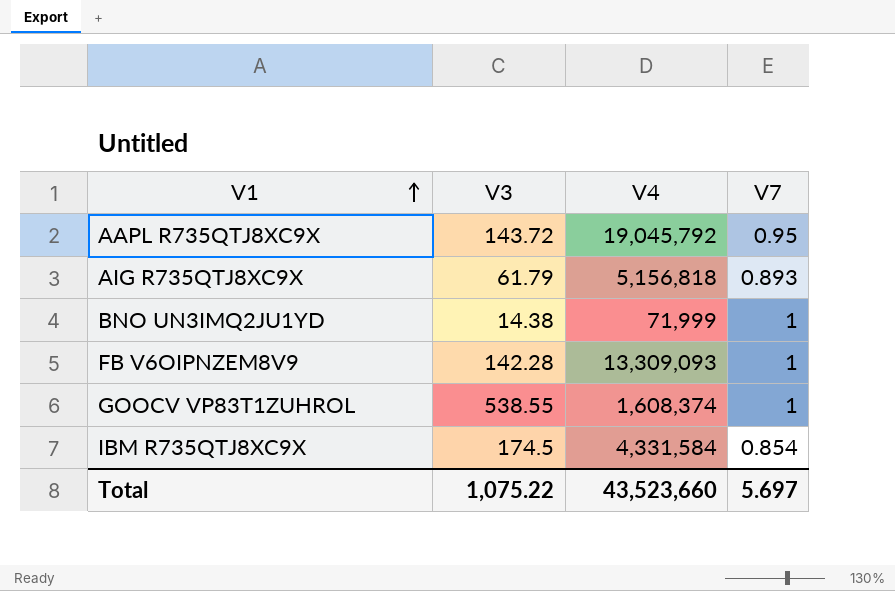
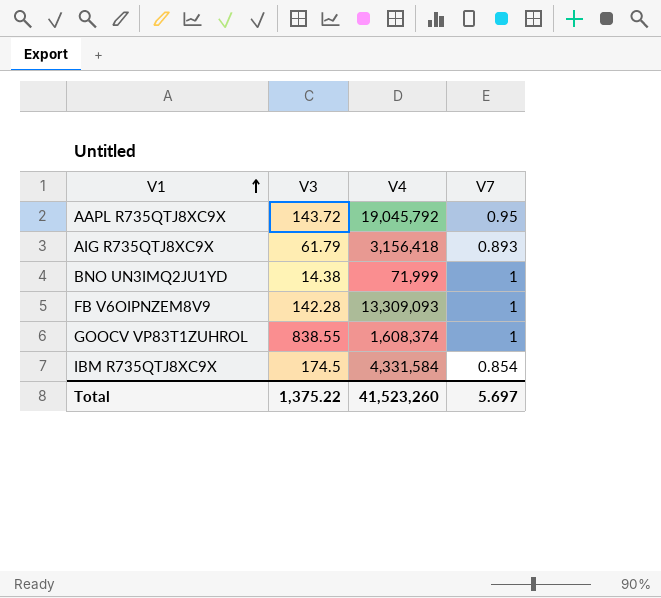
AIG R735QTJ8XC9X | V4: 5,156,818 -> 3,156,418
GOOCV VP83T1ZUHROL | V3: 538.55 -> 838.55
Total | V3: 1,075.22 -> 1,375.22
Total | V4: 43,523,660 -> 41,523,260

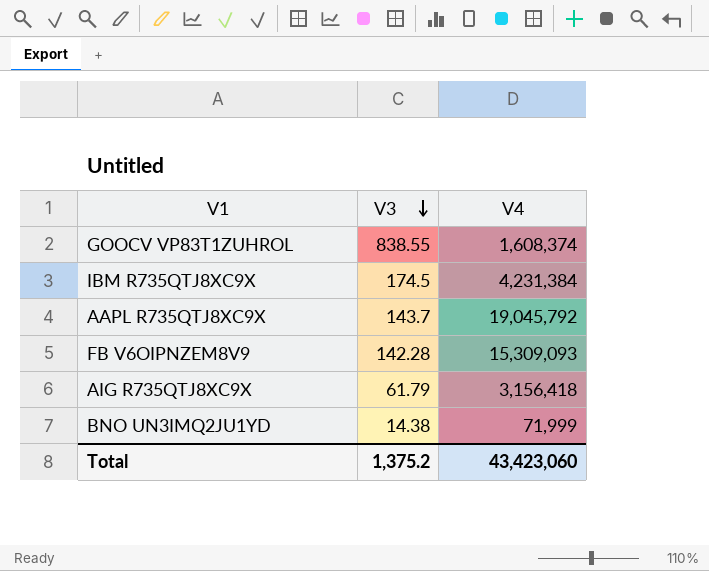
row order: V1 ascending -> V3 descending
column V7 | position: 4 -> none
IBM R735QTJ8XC9X | V4: 4,331,584 -> 4,231,384
AAPL R735QTJ8XC9X | V3: 143.72 -> 143.7
FB V6OIPNZEM8V9 | V4: 13,309,093 -> 15,309,093
Total | V3: 1,375.22 -> 1,375.2
Total | V4: 41,523,260 -> 43,423,060

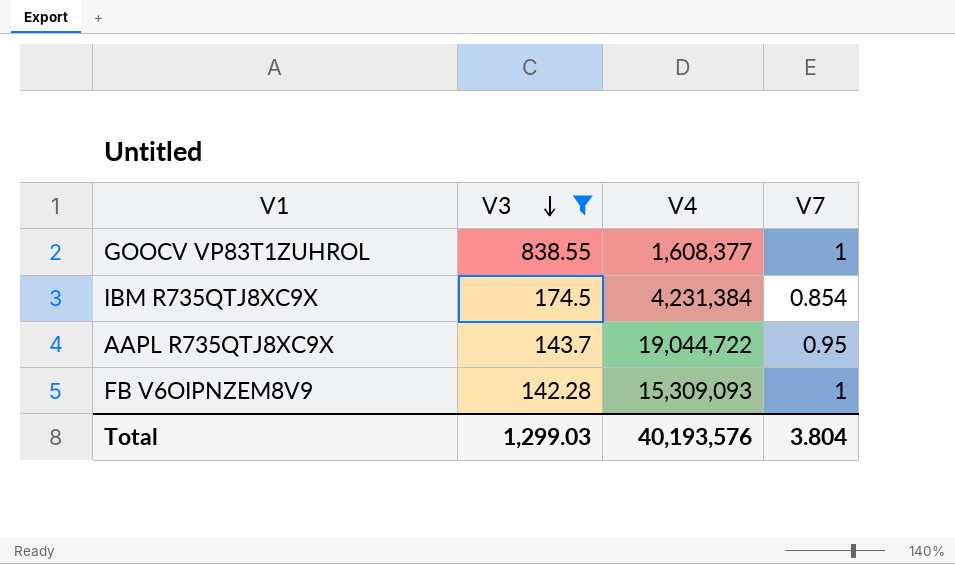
filter: none -> V3 >= 142.28
column V7 | position: none -> 4
GOOCV VP83T1ZUHROL | V4: 1,608,374 -> 1,608,377
AAPL R735QTJ8XC9X | V4: 19,045,792 -> 19,044,722
Total | V3: 1,375.2 -> 1,299.03
Total | V4: 43,423,060 -> 40,193,576

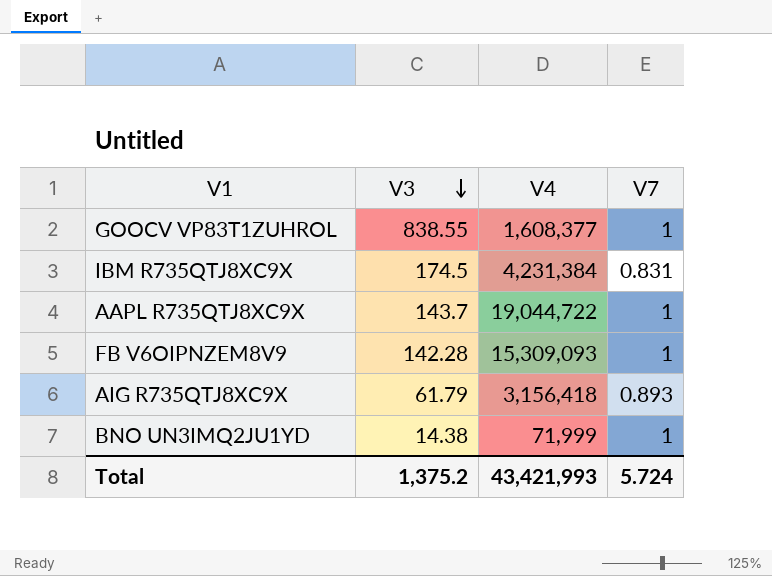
filter: V3 >= 142.28 -> none
IBM R735QTJ8XC9X | V7: 0.854 -> 0.831
AAPL R735QTJ8XC9X | V7: 0.95 -> 1
Total | V3: 1,299.03 -> 1,375.2
Total | V4: 40,193,576 -> 43,421,993
Total | V7: 3.804 -> 5.724

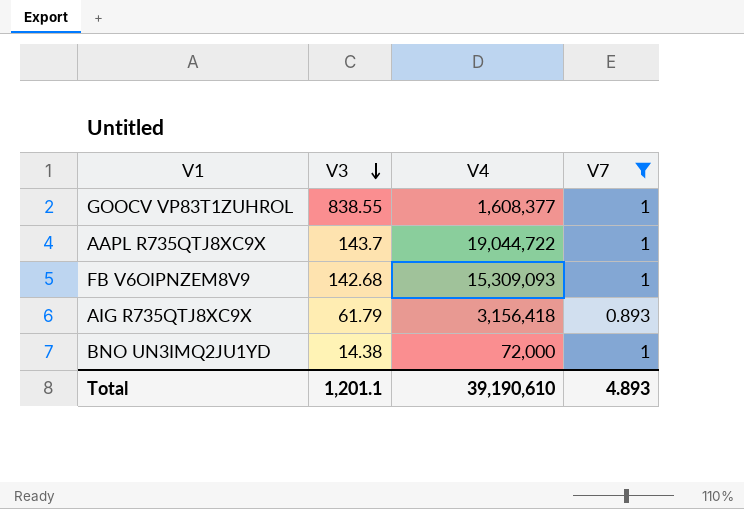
filter: none -> V7 != 0.831
FB V6OIPNZEM8V9 | V3: 142.28 -> 142.68
BNO UN3IMQ2JU1YD | V4: 71,999 -> 72,000
Total | V3: 1,375.2 -> 1,201.1
Total | V4: 43,421,993 -> 39,190,610
Total | V7: 5.724 -> 4.893

